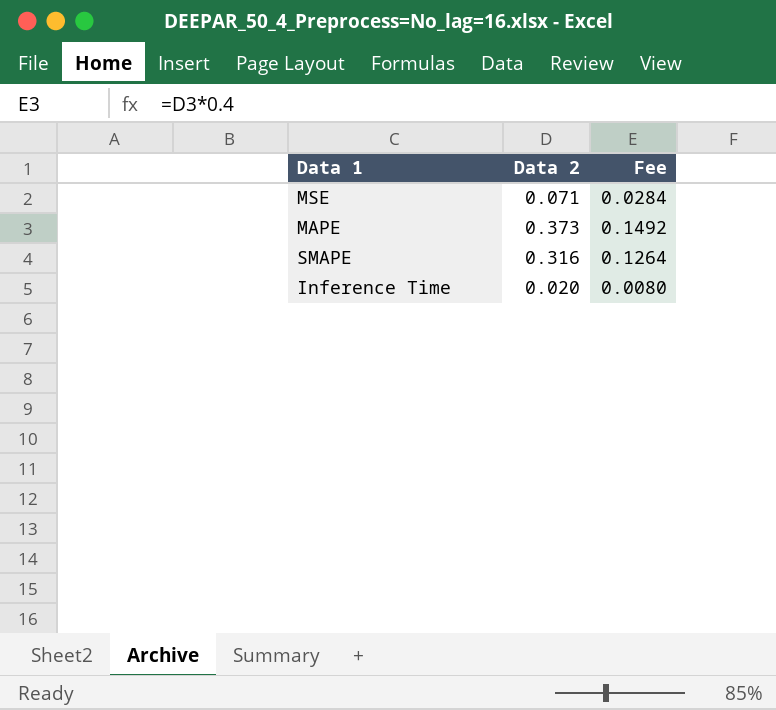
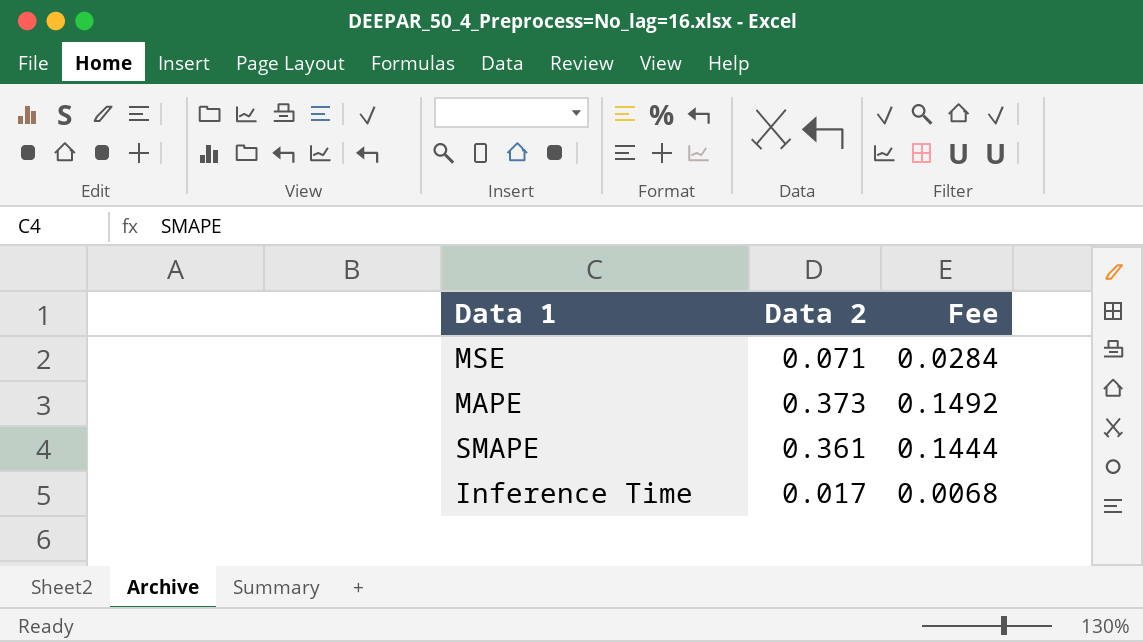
SMAPE | Data 2: 0.316 -> 0.361
SMAPE | Fee: 0.1264 -> 0.1444
Inference Time | Data 2: 0.020 -> 0.017
Inference Time | Fee: 0.0080 -> 0.0068

